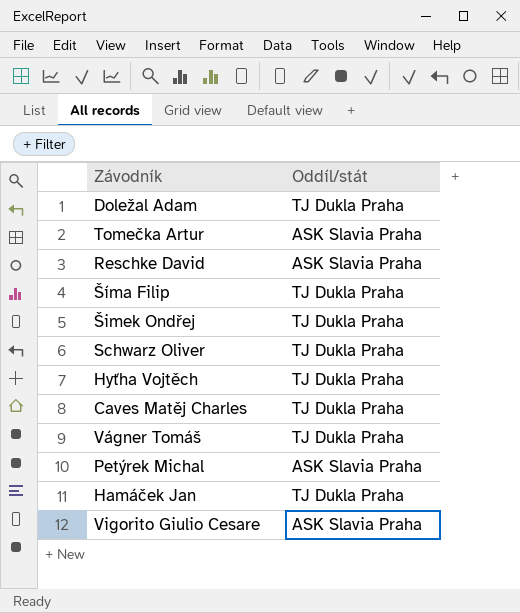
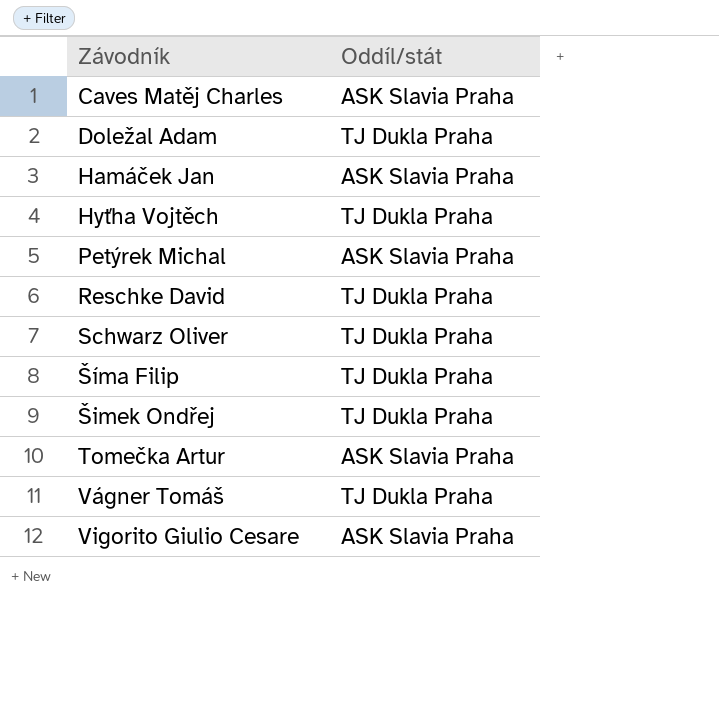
row order: none -> Závodník ascending
Caves Matěj Charles | Oddíl/stát: TJ Dukla Praha -> ASK Slavia Praha
Hamáček Jan | Oddíl/stát: TJ Dukla Praha -> ASK Slavia Praha
Reschke David | Oddíl/stát: ASK Slavia Praha -> TJ Dukla Praha

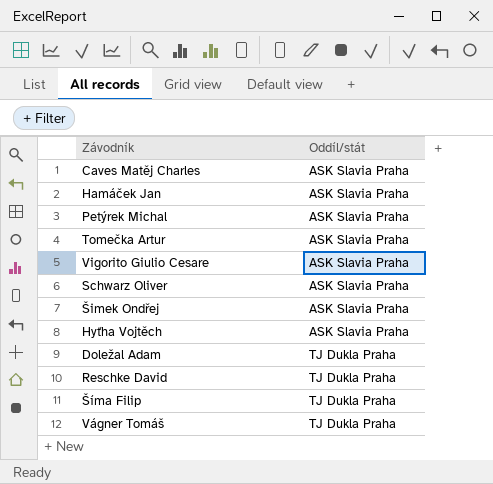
row order: Závodník ascending -> Oddíl/stát ascending
Schwarz Oliver | Oddíl/stát: TJ Dukla Praha -> ASK Slavia Praha
Šimek Ondřej | Oddíl/stát: TJ Dukla Praha -> ASK Slavia Praha
Hyťha Vojtěch | Oddíl/stát: TJ Dukla Praha -> ASK Slavia Praha

